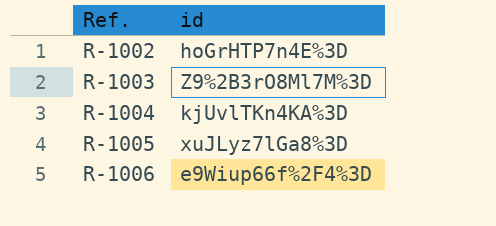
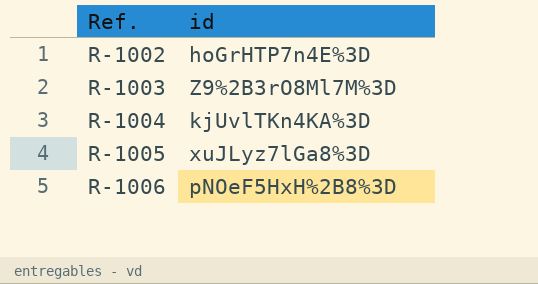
R-1006 | id: e9Wiup66f%2F4%3D -> pNOeF5HxH%2B8%3D

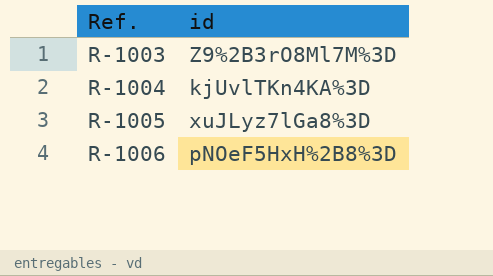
row R-1002: hoGrHTP7n4E%3D -> none

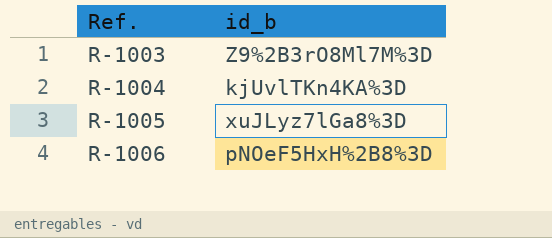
column name: id -> id_b

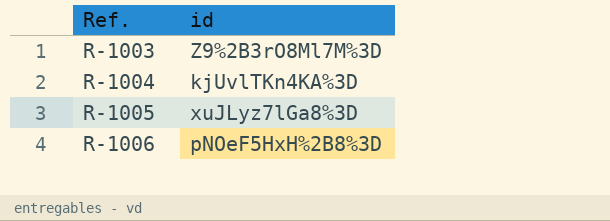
column name: id_b -> id

